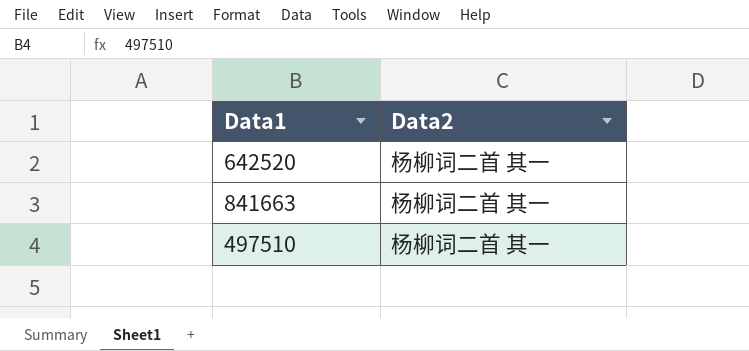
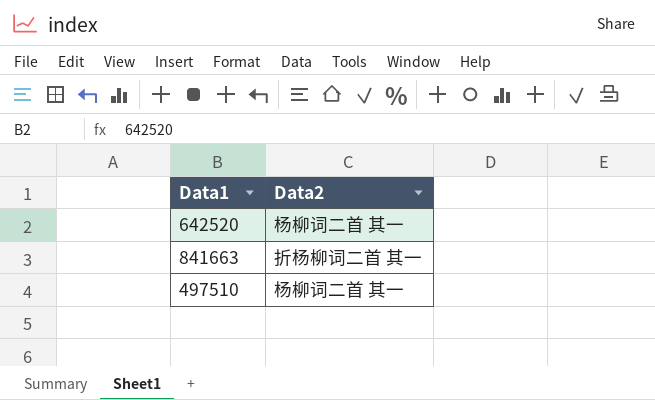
841663 | Data2: 杨柳词二首 其一 -> 折杨柳词二首 其一

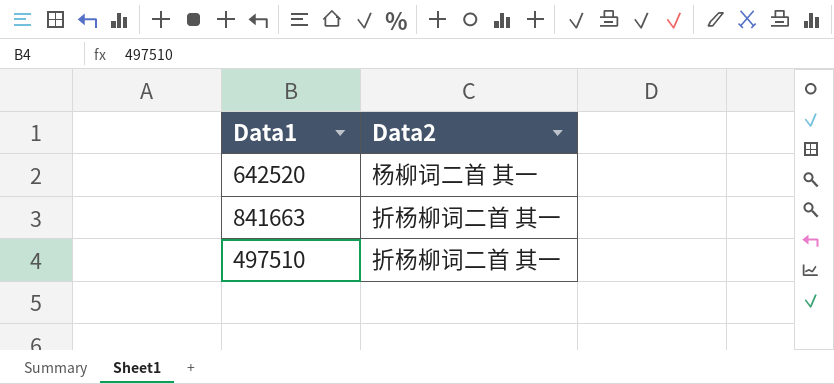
497510 | Data2: 杨柳词二首 其一 -> 折杨柳词二首 其一

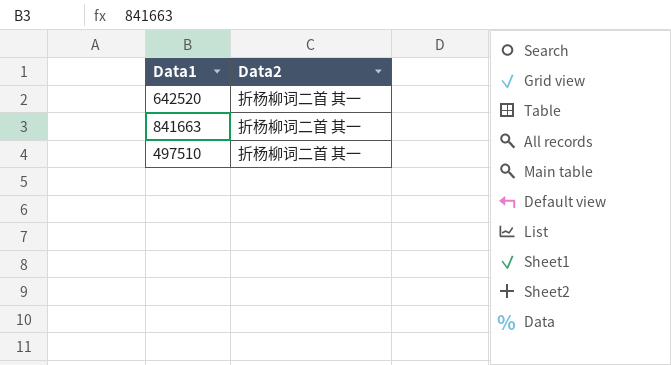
642520 | Data2: 杨柳词二首 其一 -> 折杨柳词二首 其一

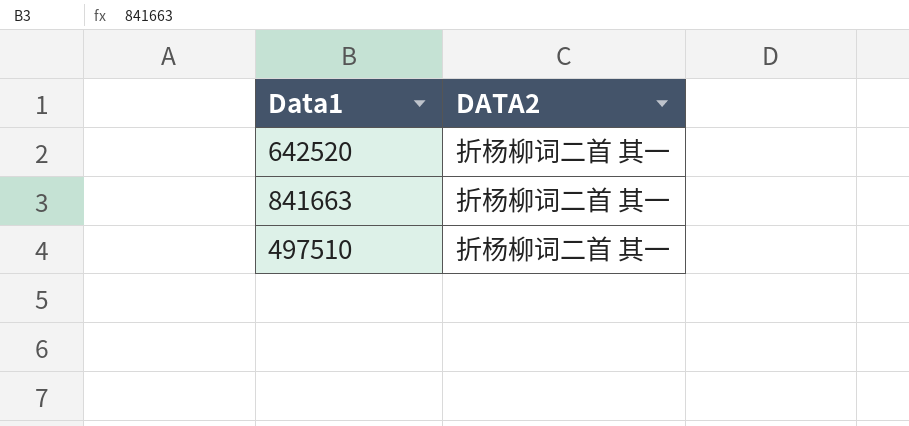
column name: Data2 -> DATA2

